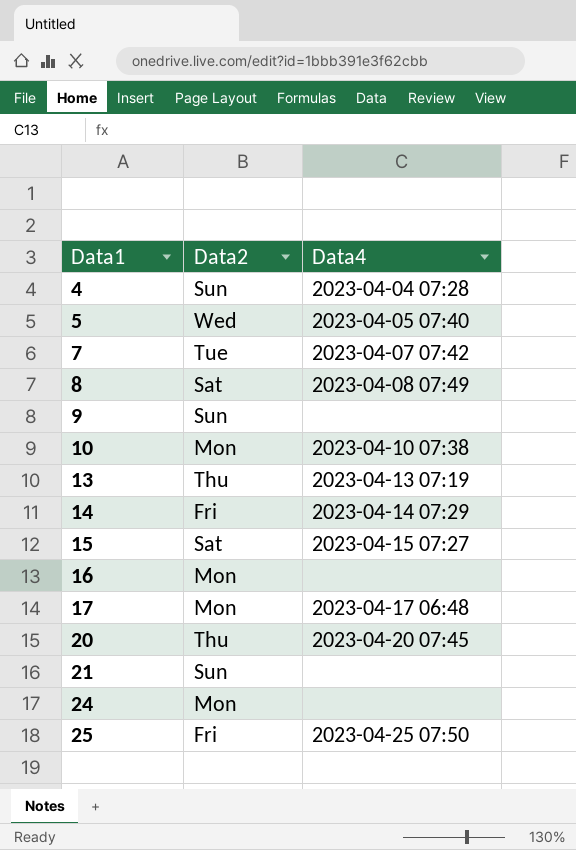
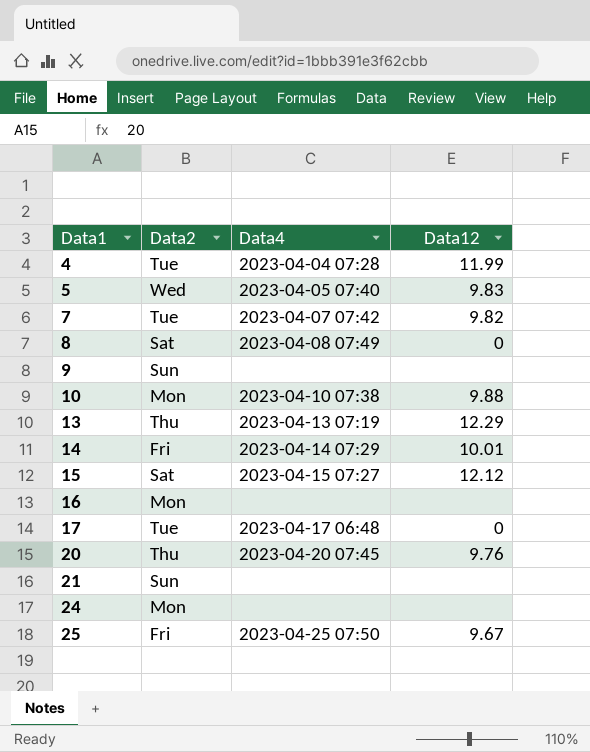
column Data12 | position: none -> 4
4 | Data2: Sun -> Tue
17 | Data2: Mon -> Tue

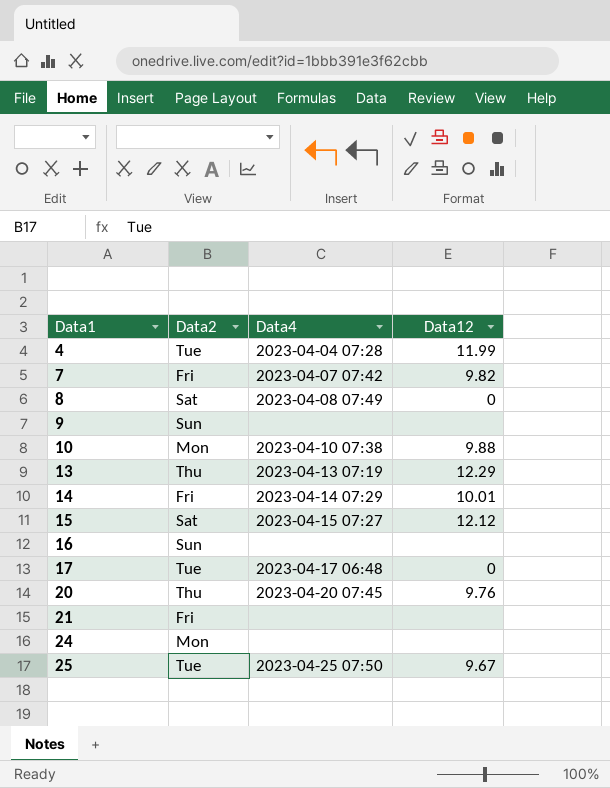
row 5: Wed | 2023-04-05 07:40 | 9.83 -> none
7 | Data2: Tue -> Fri
16 | Data2: Mon -> Sun
21 | Data2: Sun -> Fri
25 | Data2: Fri -> Tue

